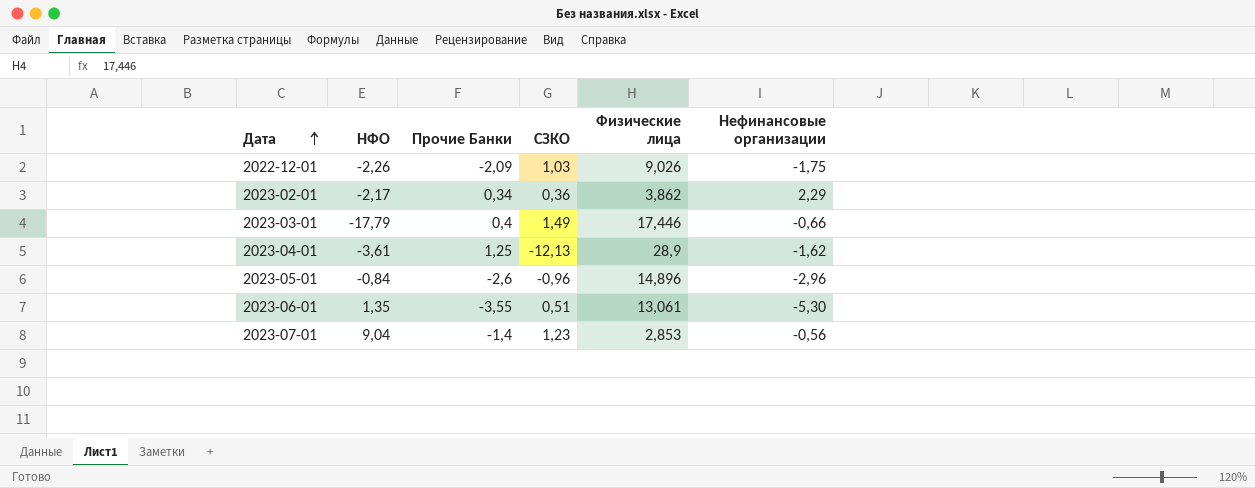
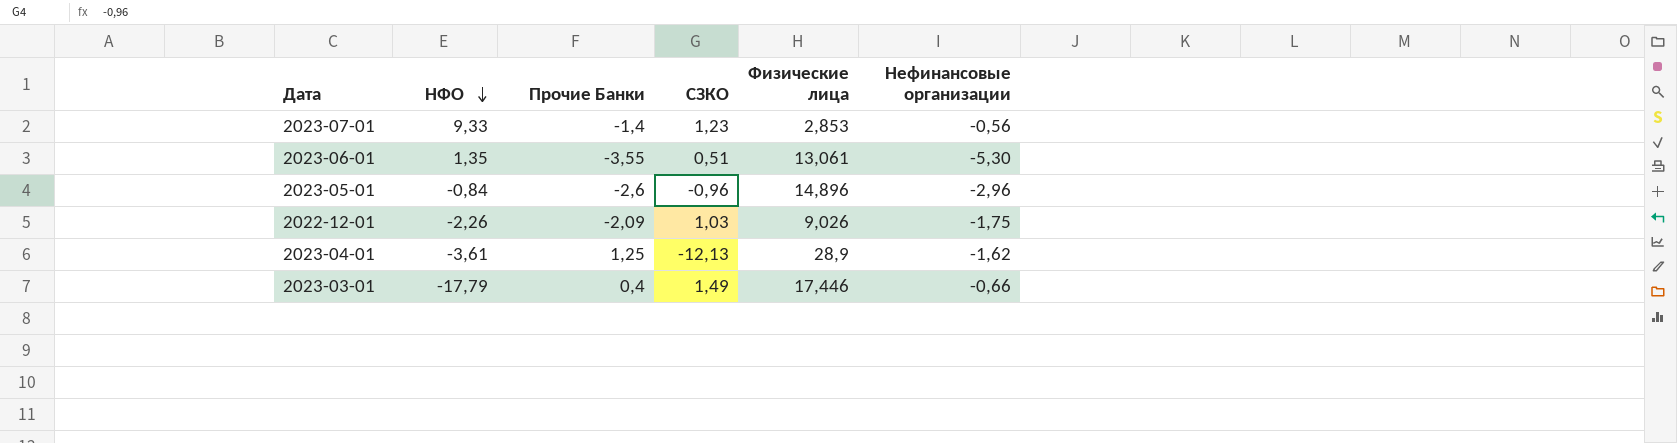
row order: Дата ascending -> НФО descending
row 2023-02-01: -2,17 | 0,34 | 0,36 | 3,862 | 2,29 -> none
2023-07-01 | НФО: 9,04 -> 9,33

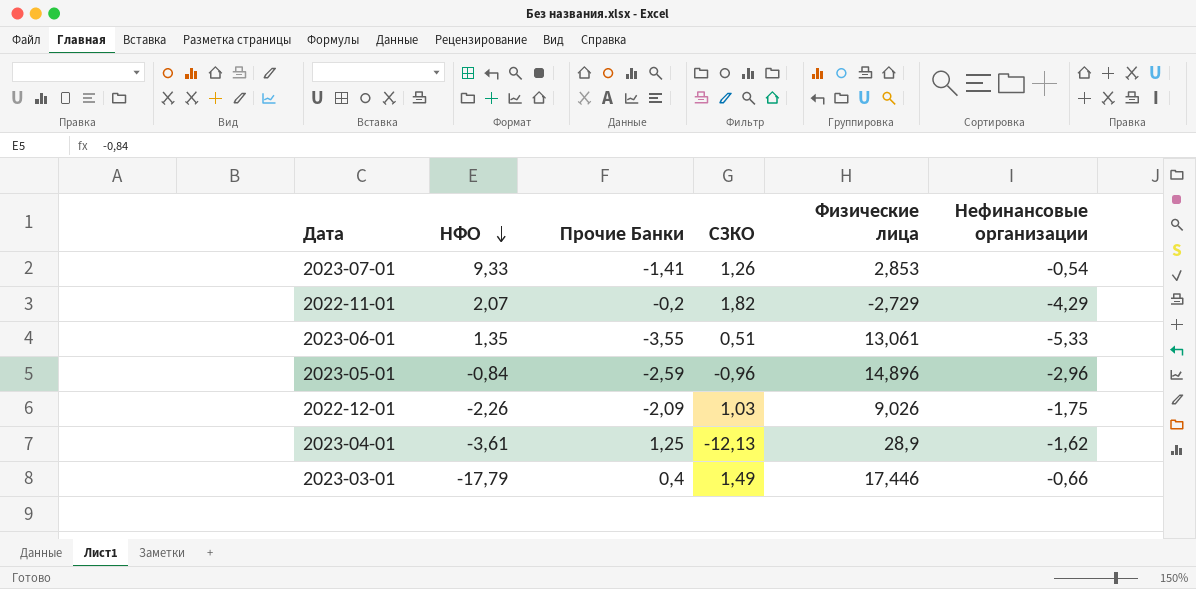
2023-07-01 | Прочие Банки: -1,4 -> -1,41
2023-07-01 | СЗКО: 1,23 -> 1,26
2023-07-01 | Нефинансовые организации: -0,56 -> -0,54
row 2022-11-01: none -> 2,07 | -0,2 | 1,82 | -2,729 | -4,29
2023-06-01 | Нефинансовые организации: -5,30 -> -5,33
2023-05-01 | Прочие Банки: -2,6 -> -2,59

